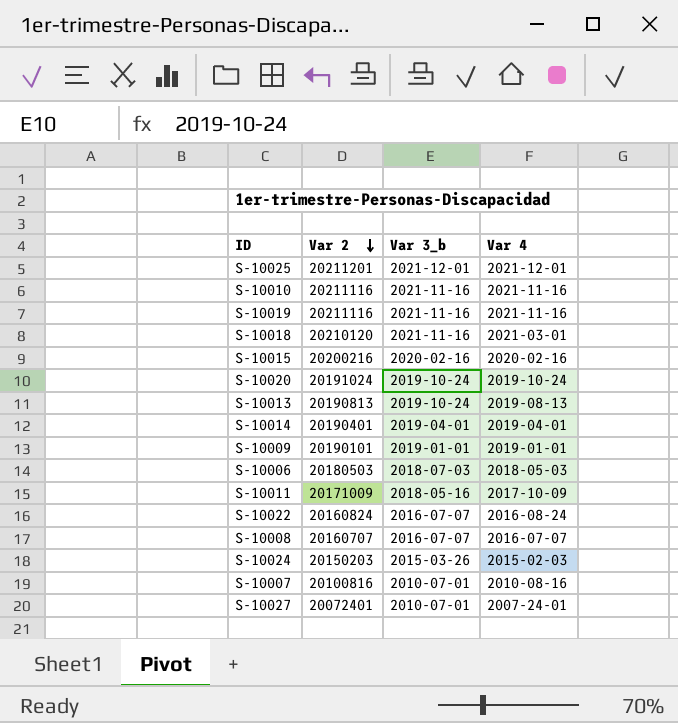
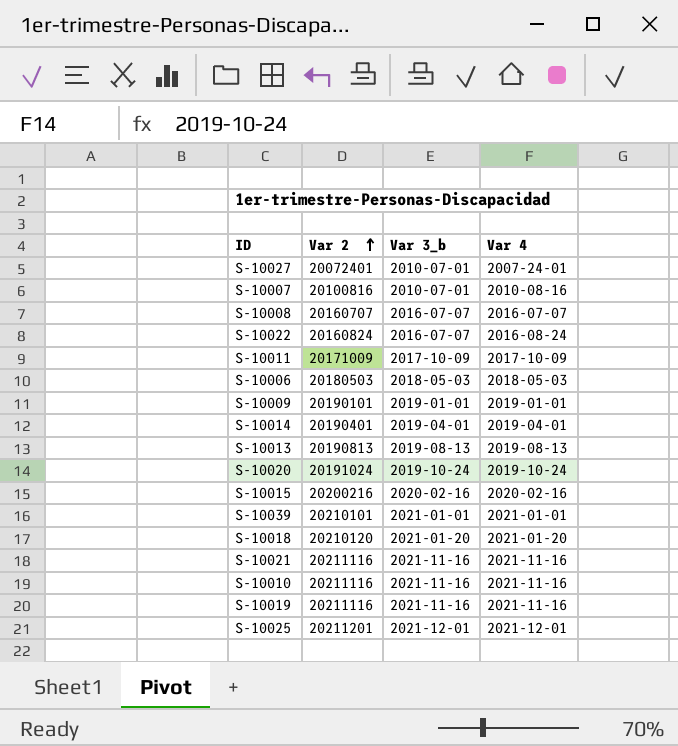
row order: Var 2 descending -> Var 2 ascending
row S-10024: 20150203 | 2015-03-26 | 2015-02-03 -> none
S-10011 | Var 3_b: 2018-05-16 -> 2017-10-09
S-10006 | Var 3_b: 2018-07-03 -> 2018-05-03
S-10013 | Var 3_b: 2019-10-24 -> 2019-08-13
row S-10039: none -> 20210101 | 2021-01-01 | 2021-01-01
S-10018 | Var 3_b: 2021-11-16 -> 2021-01-20
S-10018 | Var 4: 2021-03-01 -> 2021-01-20
row S-10021: none -> 20211116 | 2021-11-16 | 2021-11-16

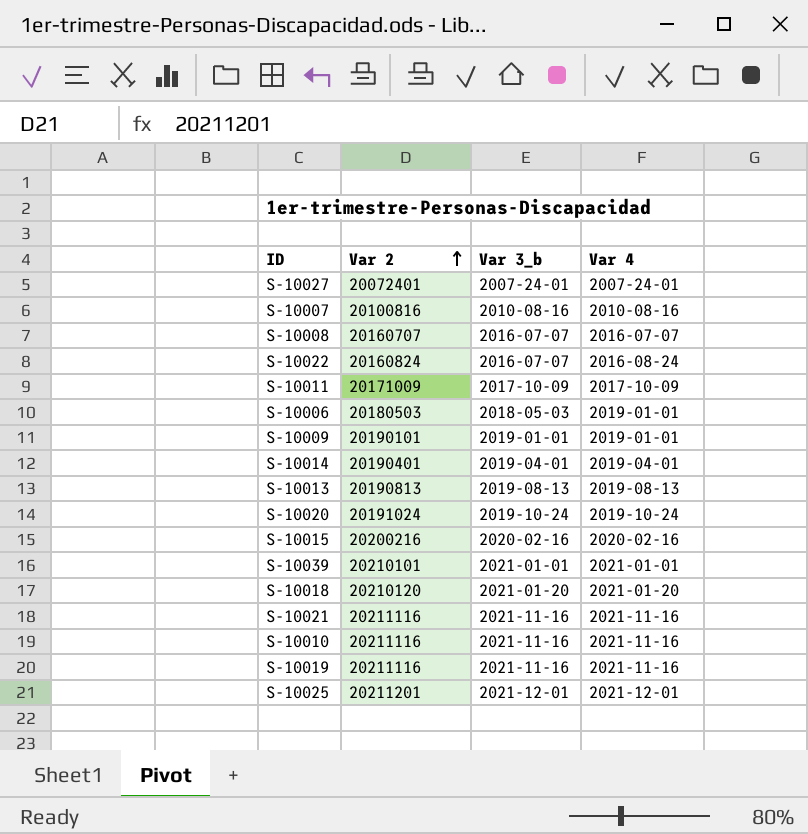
S-10027 | Var 3_b: 2010-07-01 -> 2007-24-01
S-10007 | Var 3_b: 2010-07-01 -> 2010-08-16
S-10006 | Var 4: 2018-05-03 -> 2019-01-01

